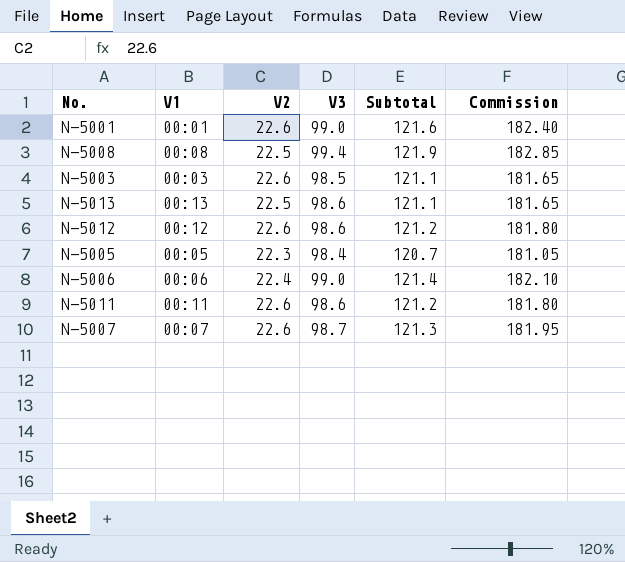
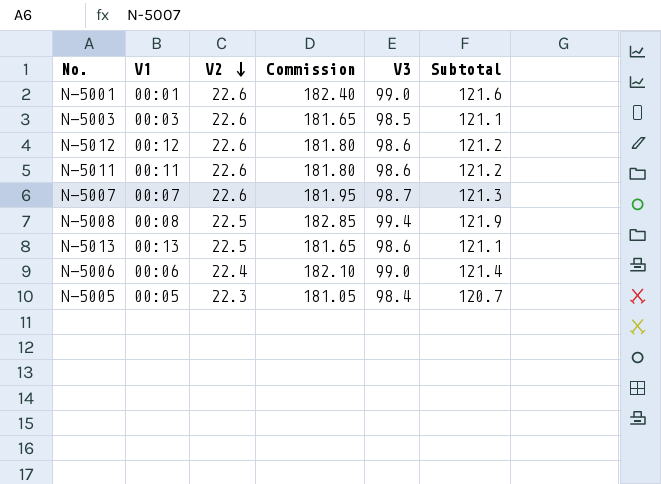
row order: none -> V2 descending
column Commission | position: 6 -> 4

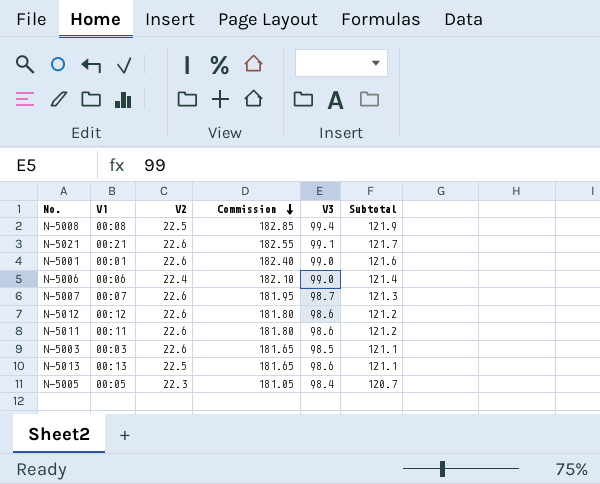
row order: V2 descending -> Commission descending
row N-5021: none -> 00:21 | 22.6 | 182.55 | 99.1 | 121.7

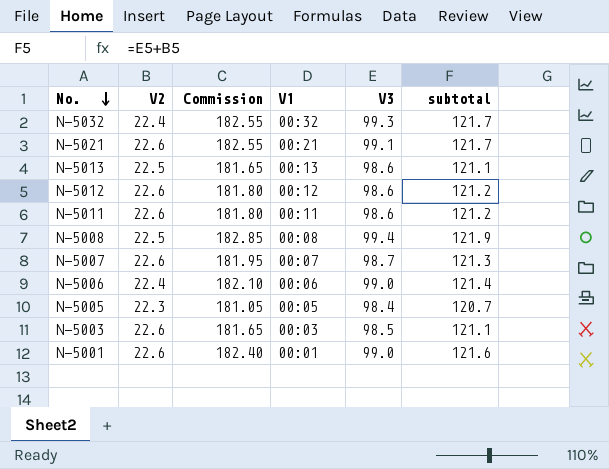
row order: Commission descending -> No. descending
column V1 | position: 2 -> 4
column name: Subtotal -> subtotal
row N-5032: none -> 22.4 | 182.55 | 00:32 | 99.3 | 121.7

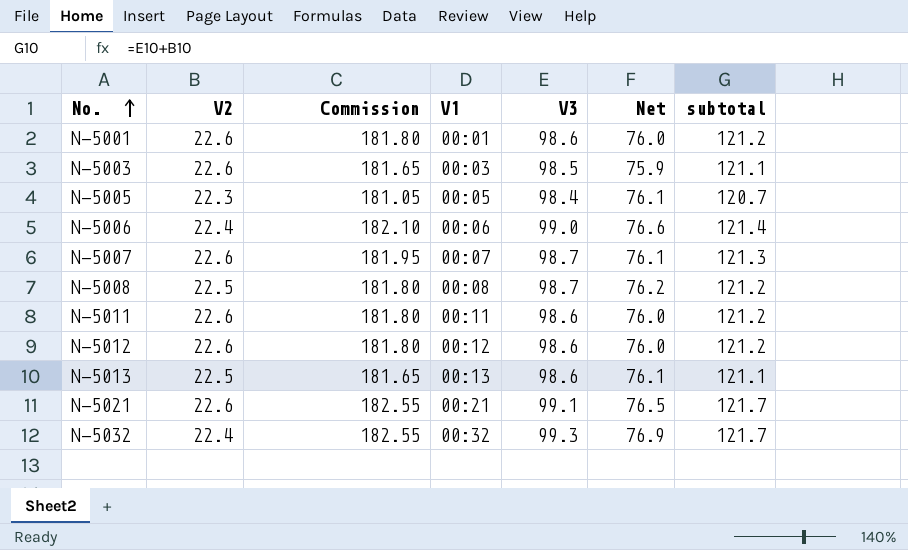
row order: No. descending -> No. ascending
column Net | formula: none -> [V3] - [V2]
N-5001 | Commission: 182.40 -> 181.80
N-5001 | V3: 99.0 -> 98.6
N-5001 | subtotal: 121.6 -> 121.2
N-5008 | Commission: 182.85 -> 181.80
N-5008 | V3: 99.4 -> 98.7
N-5008 | subtotal: 121.9 -> 121.2

